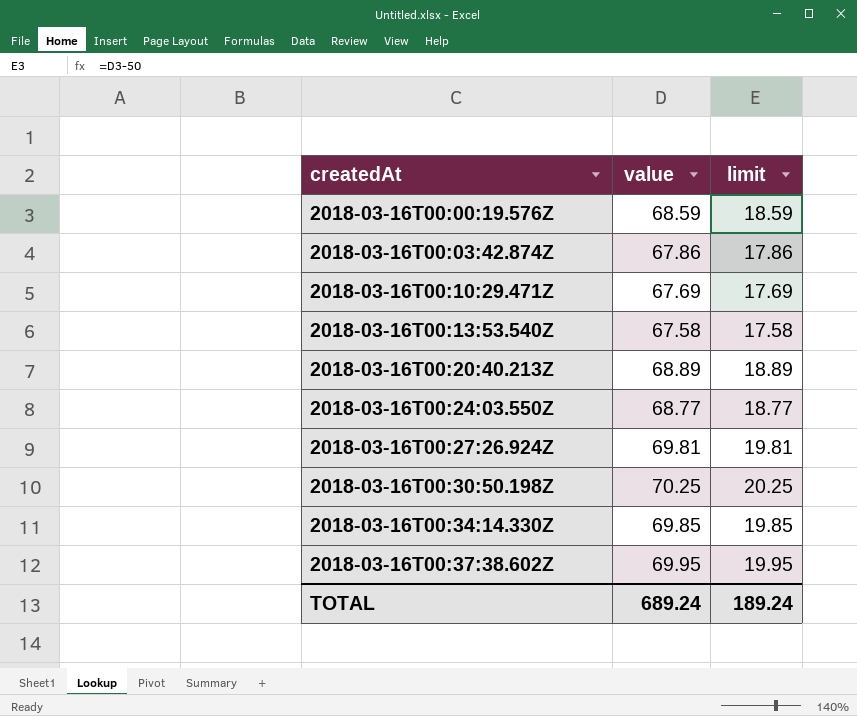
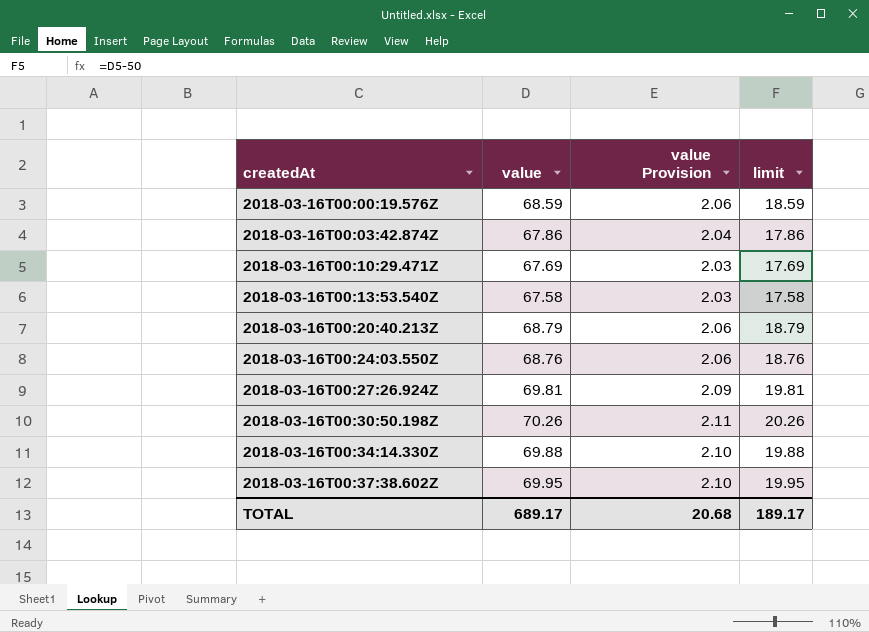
column value Provision | formula: none -> [value] * 0.03
2018-03-16T00:20:40.213Z | value: 68.89 -> 68.79
2018-03-16T00:20:40.213Z | limit: 18.89 -> 18.79
2018-03-16T00:24:03.550Z | value: 68.77 -> 68.76
2018-03-16T00:24:03.550Z | limit: 18.77 -> 18.76
2018-03-16T00:30:50.198Z | value: 70.25 -> 70.26
2018-03-16T00:30:50.198Z | limit: 20.25 -> 20.26
2018-03-16T00:34:14.330Z | value: 69.85 -> 69.88
2018-03-16T00:34:14.330Z | limit: 19.85 -> 19.88
TOTAL | value: 689.24 -> 689.17
TOTAL | limit: 189.24 -> 189.17

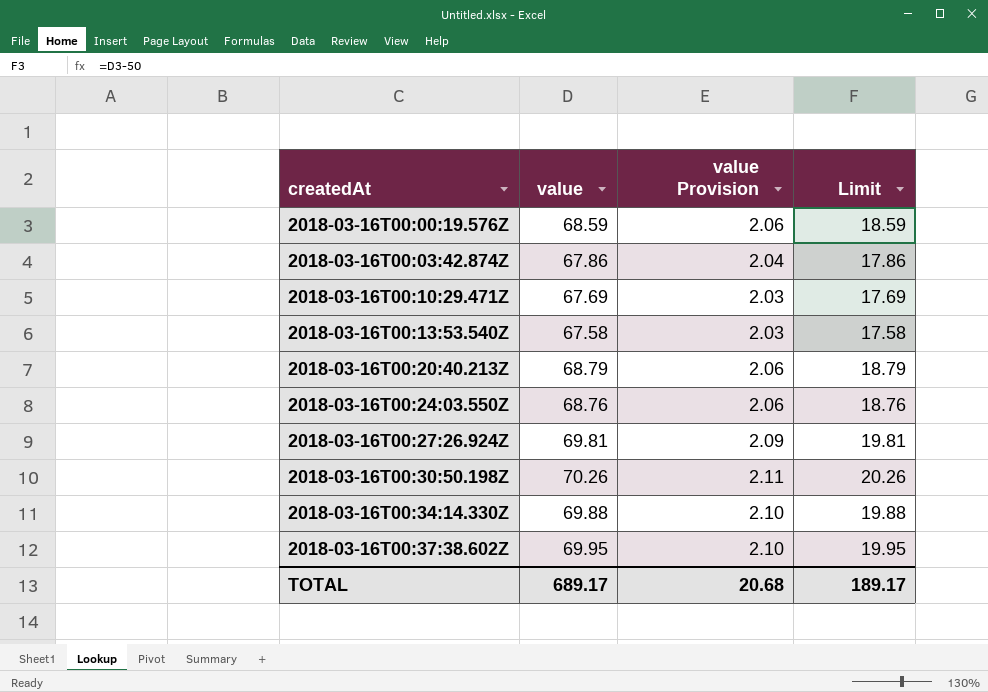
column name: limit -> Limit

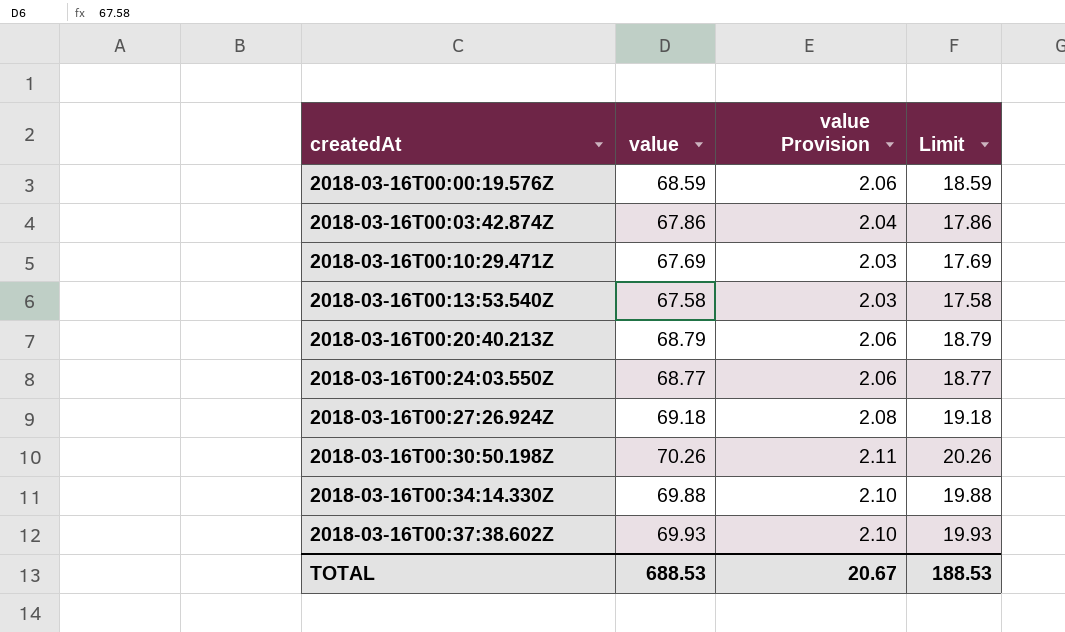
2018-03-16T00:24:03.550Z | value: 68.76 -> 68.77
2018-03-16T00:24:03.550Z | Limit: 18.76 -> 18.77
2018-03-16T00:27:26.924Z | value: 69.81 -> 69.18
2018-03-16T00:27:26.924Z | value Provision: 2.09 -> 2.08
2018-03-16T00:27:26.924Z | Limit: 19.81 -> 19.18
2018-03-16T00:37:38.602Z | value: 69.95 -> 69.93
2018-03-16T00:37:38.602Z | Limit: 19.95 -> 19.93
TOTAL | value: 689.17 -> 688.53
TOTAL | value Provision: 20.68 -> 20.67
TOTAL | Limit: 189.17 -> 188.53

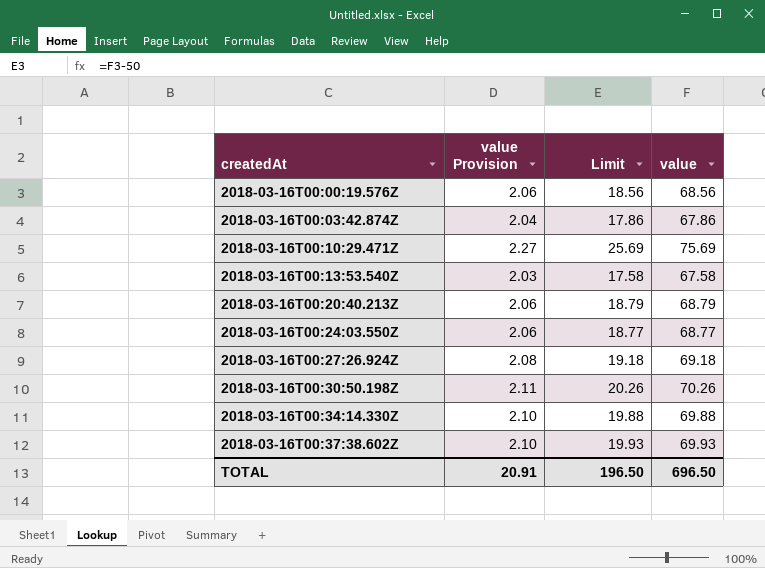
column value | position: 2 -> 4
2018-03-16T00:00:19.576Z | Limit: 18.59 -> 18.56
2018-03-16T00:00:19.576Z | value: 68.59 -> 68.56
2018-03-16T00:10:29.471Z | value Provision: 2.03 -> 2.27
2018-03-16T00:10:29.471Z | Limit: 17.69 -> 25.69
2018-03-16T00:10:29.471Z | value: 67.69 -> 75.69
TOTAL | value Provision: 20.67 -> 20.91
TOTAL | Limit: 188.53 -> 196.50
TOTAL | value: 688.53 -> 696.50

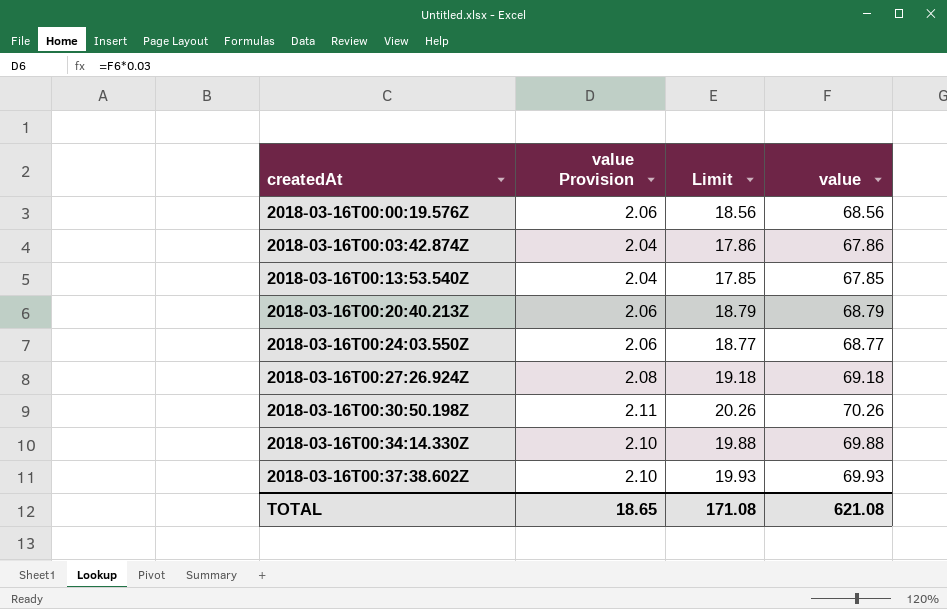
row 2018-03-16T00:10:29.471Z: 2.27 | 25.69 | 75.69 -> none
2018-03-16T00:13:53.540Z | value Provision: 2.03 -> 2.04
2018-03-16T00:13:53.540Z | Limit: 17.58 -> 17.85
2018-03-16T00:13:53.540Z | value: 67.58 -> 67.85
TOTAL | value Provision: 20.91 -> 18.65
TOTAL | Limit: 196.50 -> 171.08
TOTAL | value: 696.50 -> 621.08

